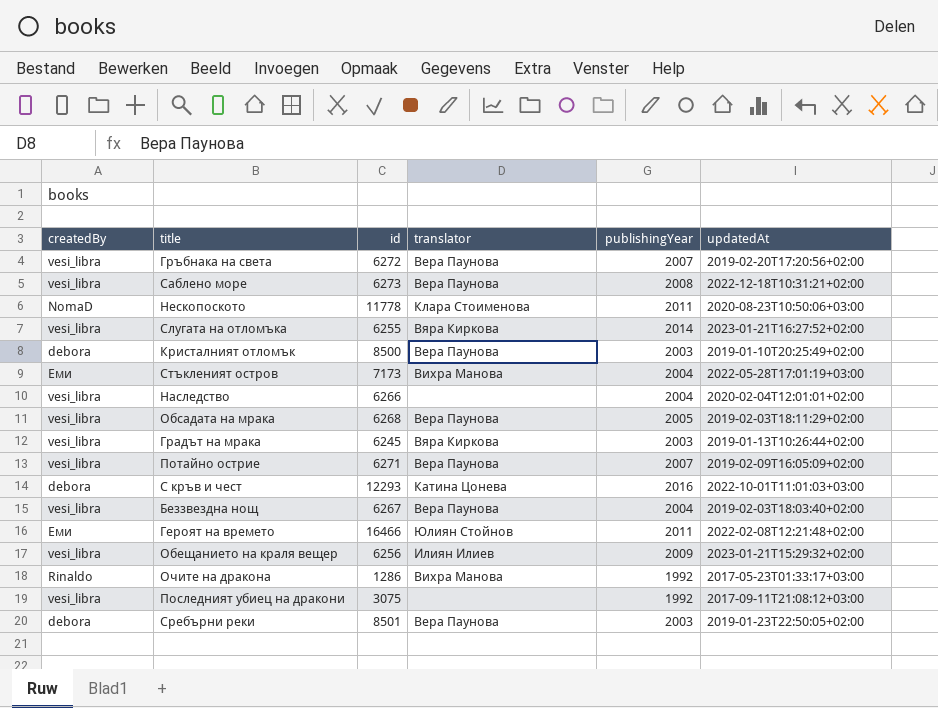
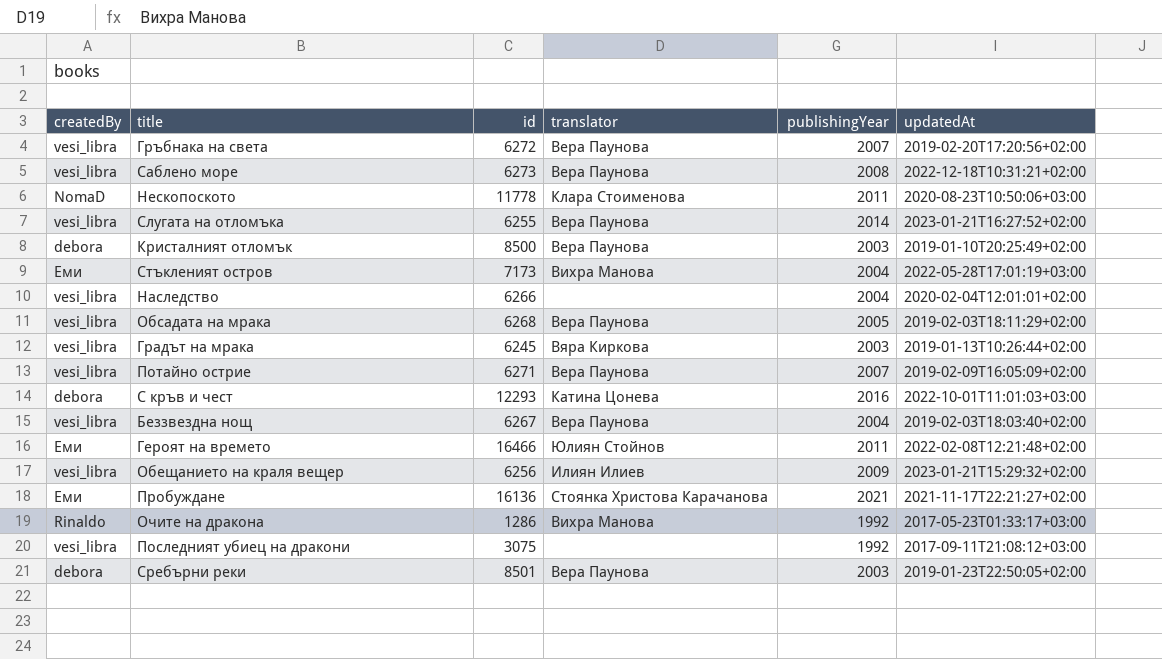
Слугата на отломъка | translator: Вяра Киркова -> Вера Паунова
row Пробуждане: none -> Еми | 16136 | Стоянка Христова Карачанова | 2021 | 2021-11-17T22:21:27+02:00

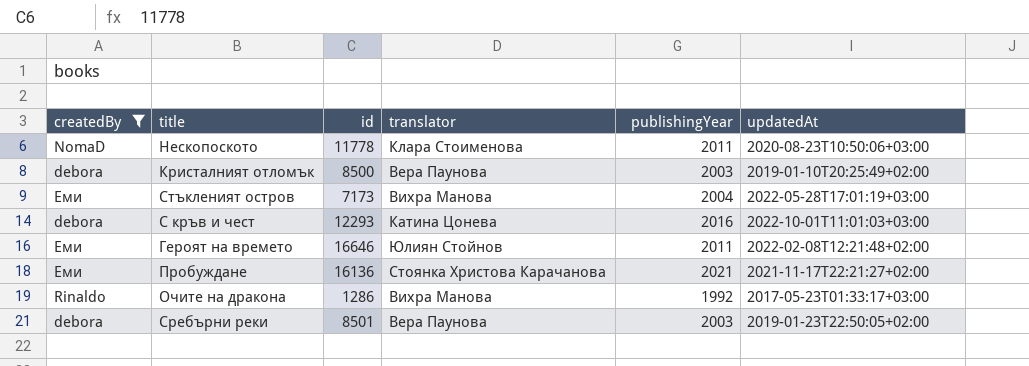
filter: none -> createdBy != vesi_libra
Героят на времето | id: 16466 -> 16646

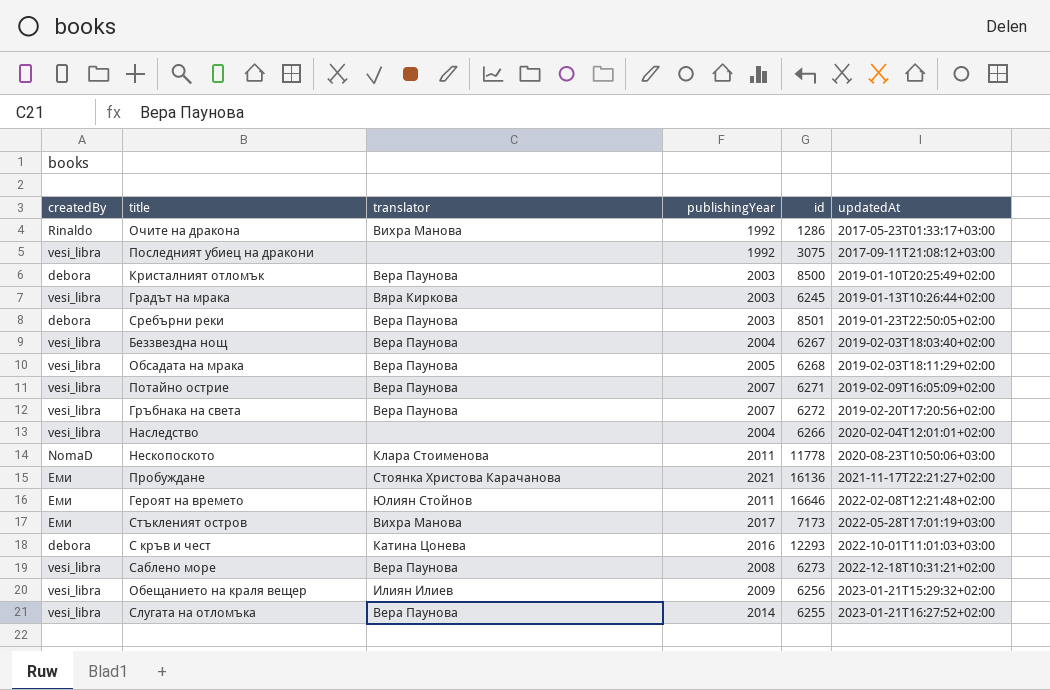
filter: createdBy != vesi_libra -> none
row order: none -> updatedAt ascending
column id | position: 3 -> 5
Стъкленият остров | publishingYear: 2004 -> 2017

